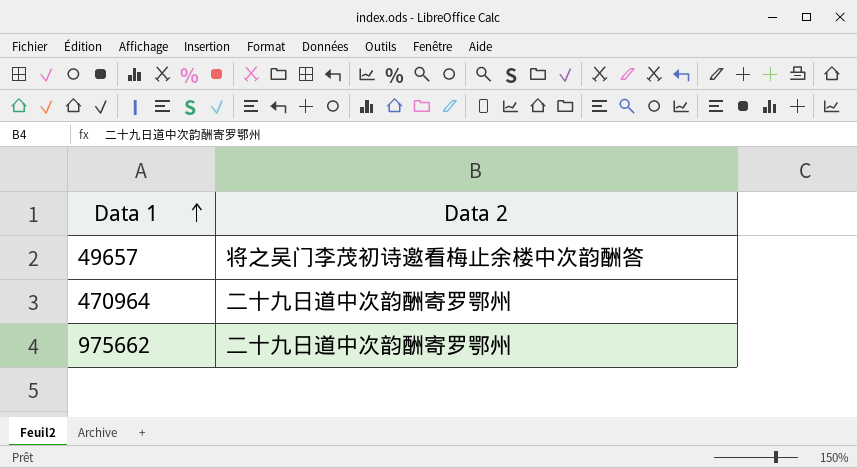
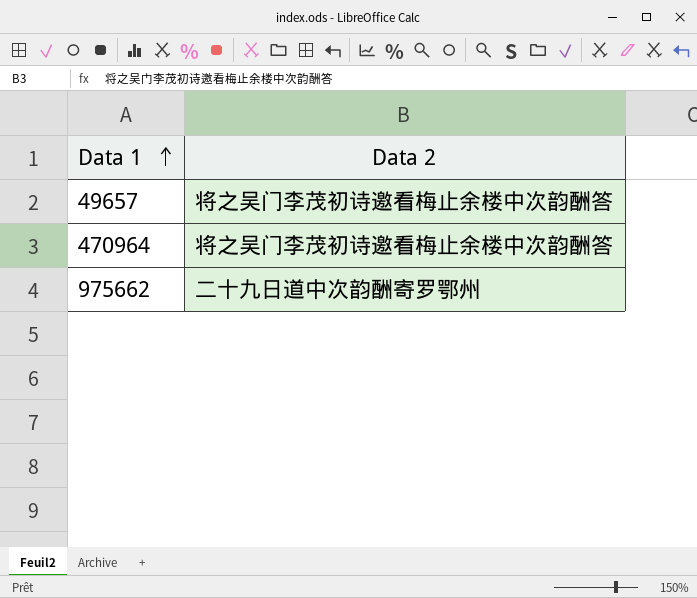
470964 | Data 2: 二十九日道中次韵酬寄罗鄂州 -> 将之吴门李茂初诗邀看梅止余楼中次韵酬答

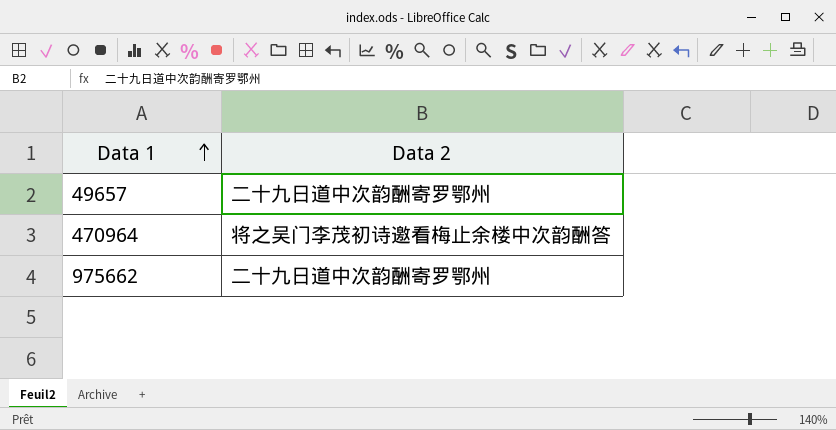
49657 | Data 2: 将之吴门李茂初诗邀看梅止余楼中次韵酬答 -> 二十九日道中次韵酬寄罗鄂州

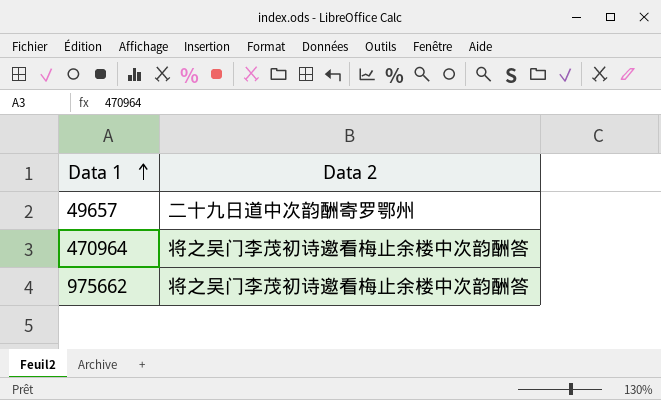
975662 | Data 2: 二十九日道中次韵酬寄罗鄂州 -> 将之吴门李茂初诗邀看梅止余楼中次韵酬答

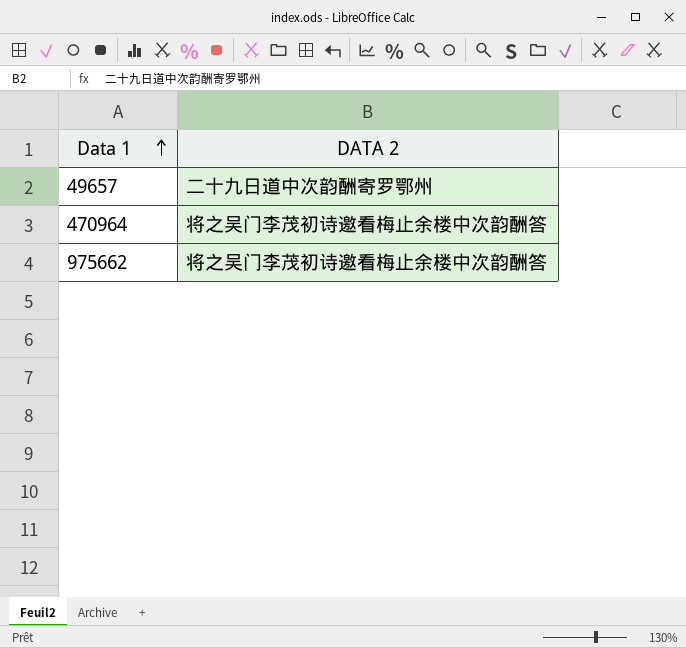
column name: Data 2 -> DATA 2

